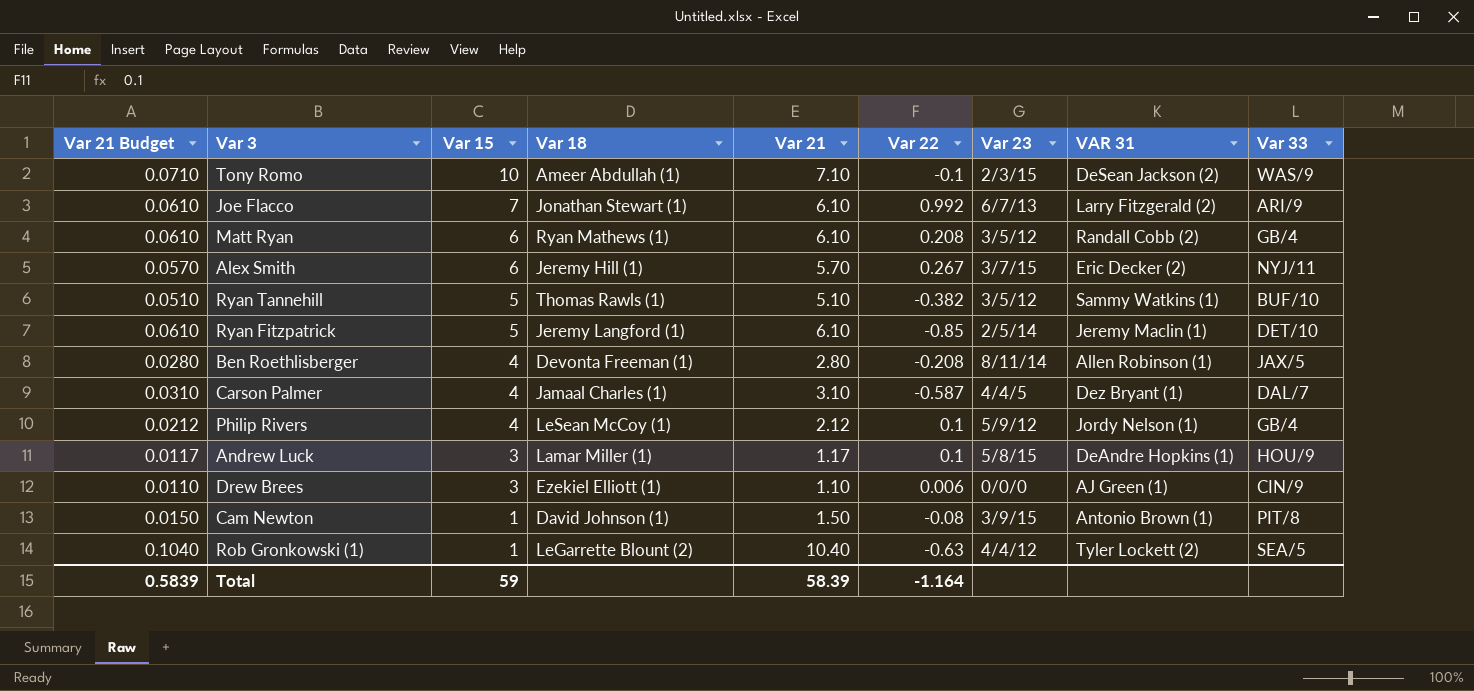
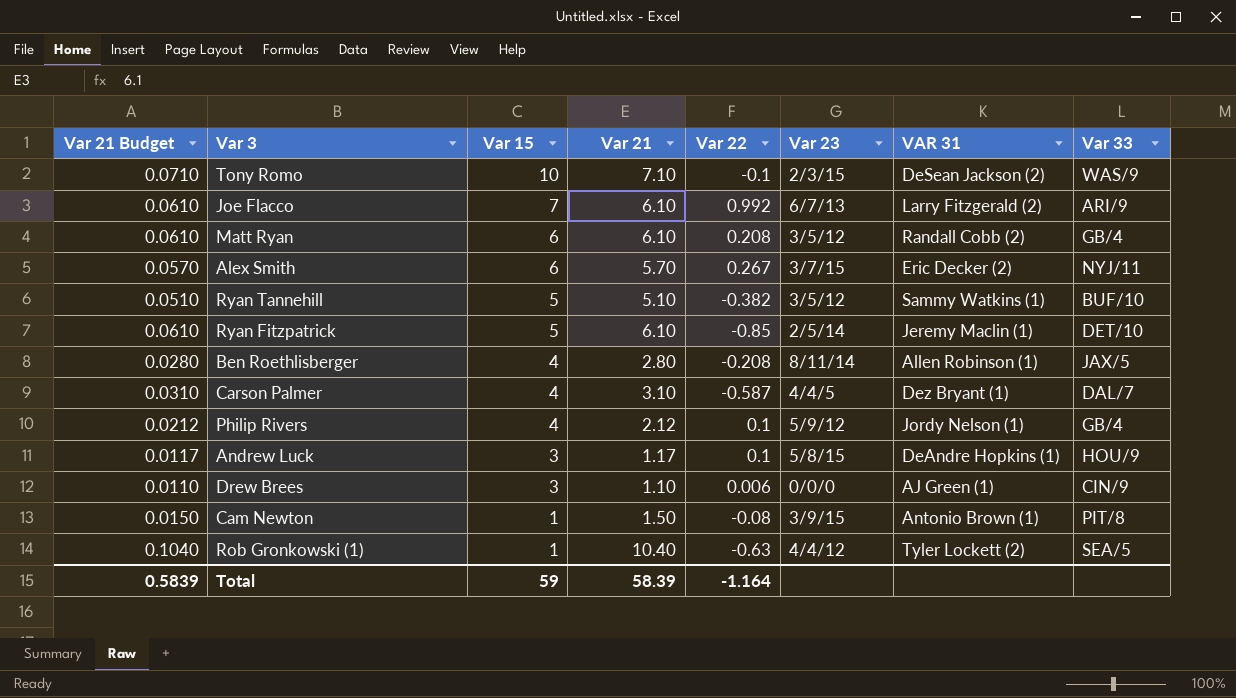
column Var 18 | position: 4 -> none

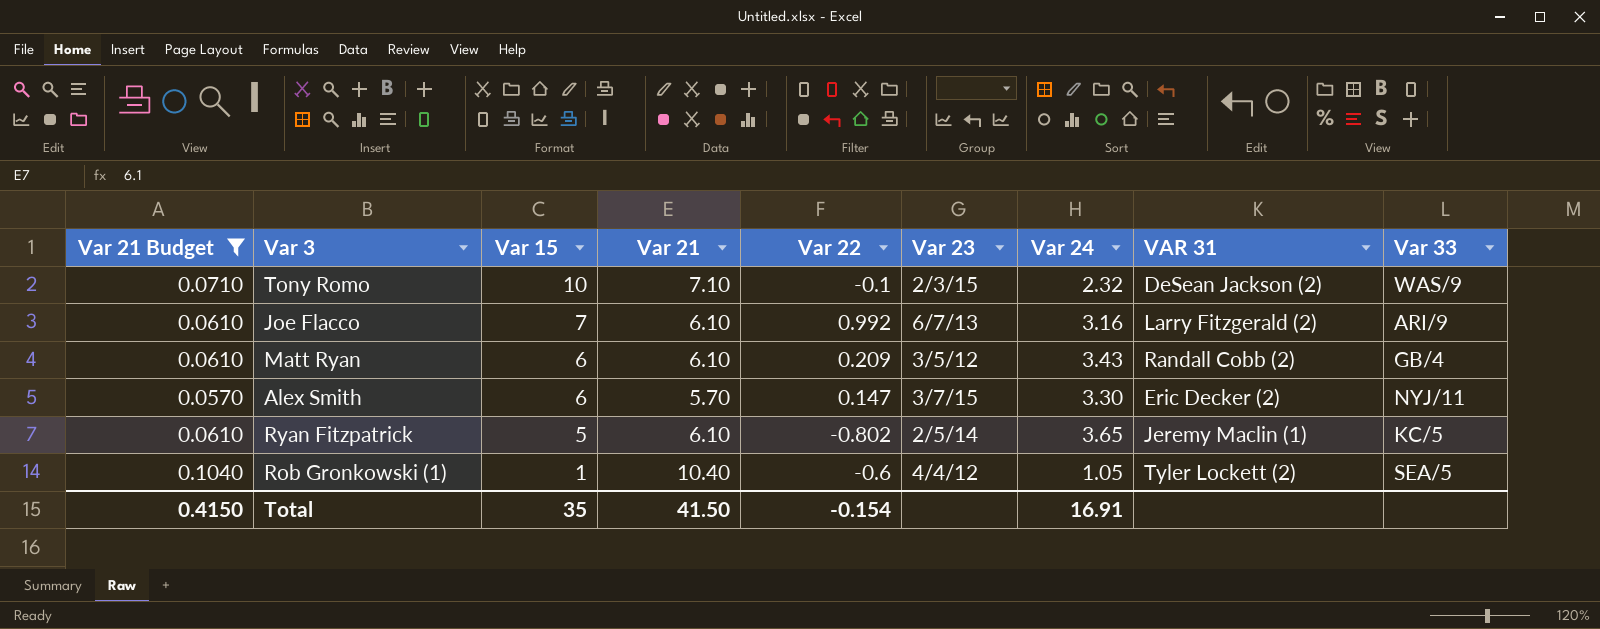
filter: none -> Var 21 Budget >= 0.0570
column Var 24 | position: none -> 7
Matt Ryan | Var 22: 0.208 -> 0.209
Alex Smith | Var 22: 0.267 -> 0.147
Ryan Fitzpatrick | Var 22: -0.85 -> -0.802
Ryan Fitzpatrick | Var 33: DET/10 -> KC/5
Rob Gronkowski (1) | Var 22: -0.63 -> -0.6
Total | Var 21 Budget: 0.5839 -> 0.4150
Total | Var 15: 59 -> 35
Total | Var 21: 58.39 -> 41.50
Total | Var 22: -1.164 -> -0.154

